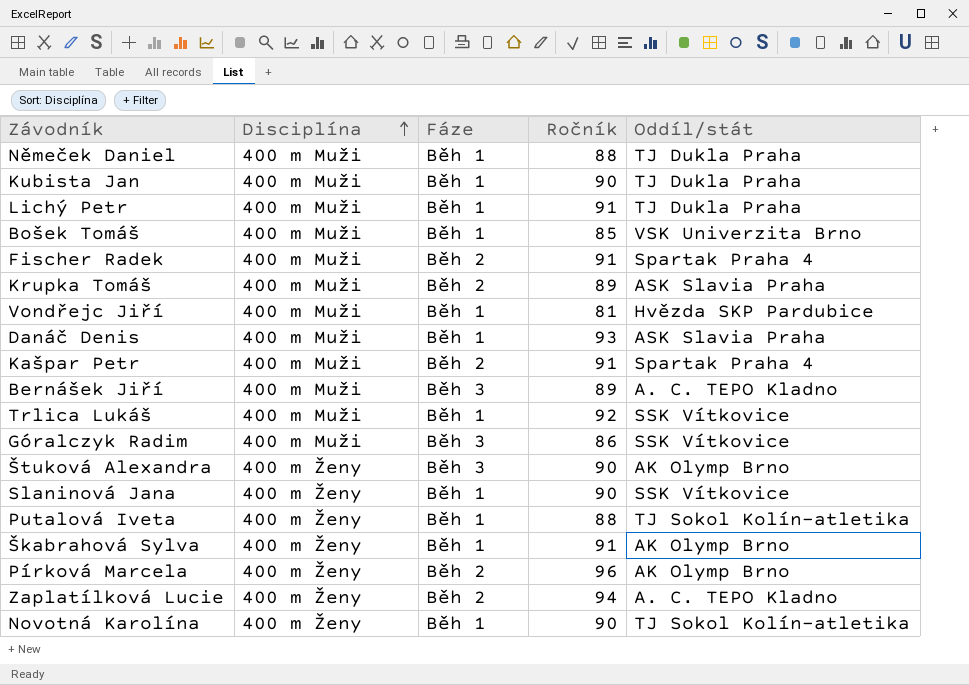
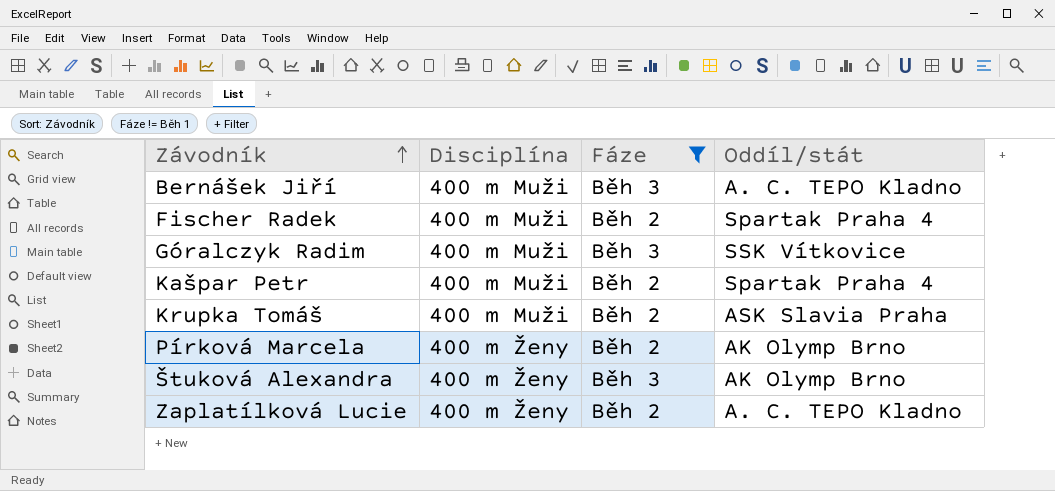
filter: none -> Fáze != Běh 1
row order: Disciplína ascending -> Závodník ascending
column Ročník | position: 4 -> none

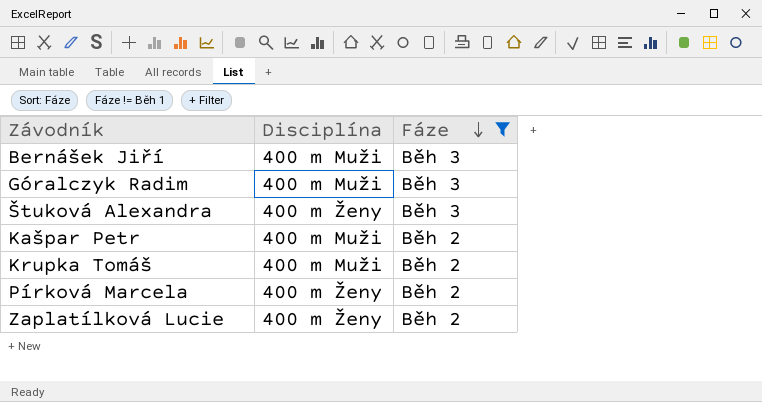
row order: Závodník ascending -> Fáze descending
column Oddíl/stát | position: 4 -> none
row Fischer Radek: 400 m Muži | Běh 2 | Spartak Praha 4 -> none

